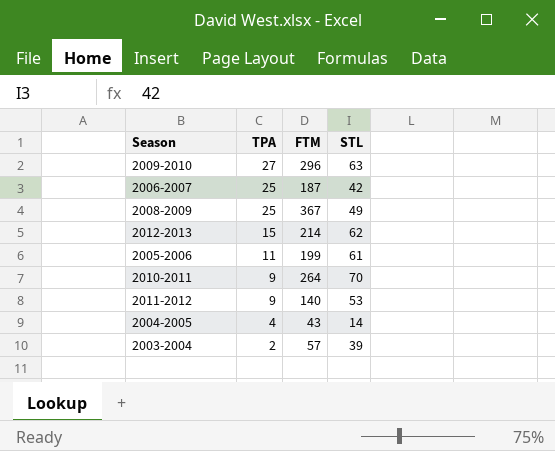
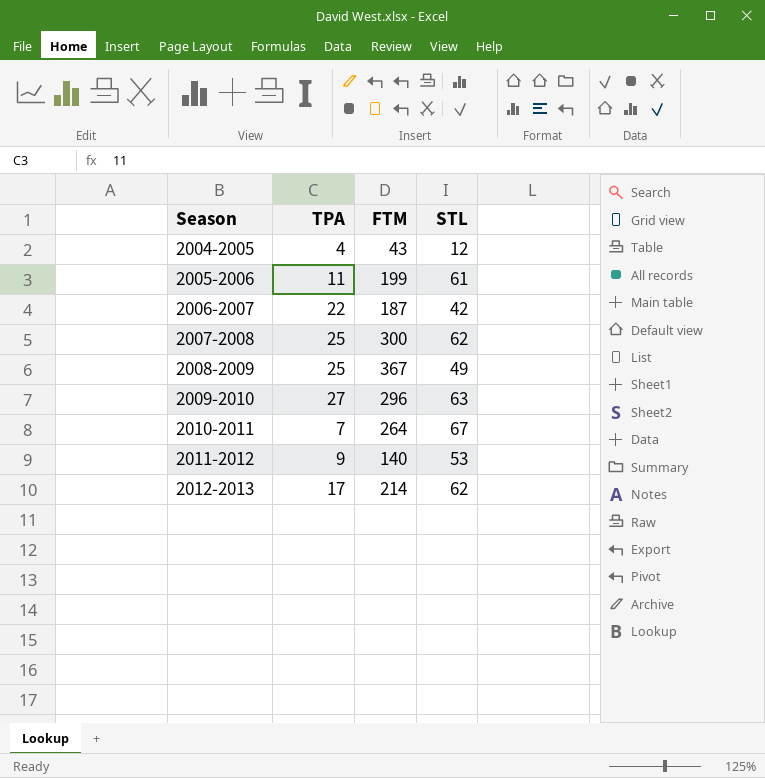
row order: TPA descending -> Season ascending
row 2003-2004: 2 | 57 | 39 -> none
2004-2005 | STL: 14 -> 12
2006-2007 | TPA: 25 -> 22
row 2007-2008: none -> 25 | 300 | 62
2010-2011 | TPA: 9 -> 7
2010-2011 | STL: 70 -> 67
2012-2013 | TPA: 15 -> 17

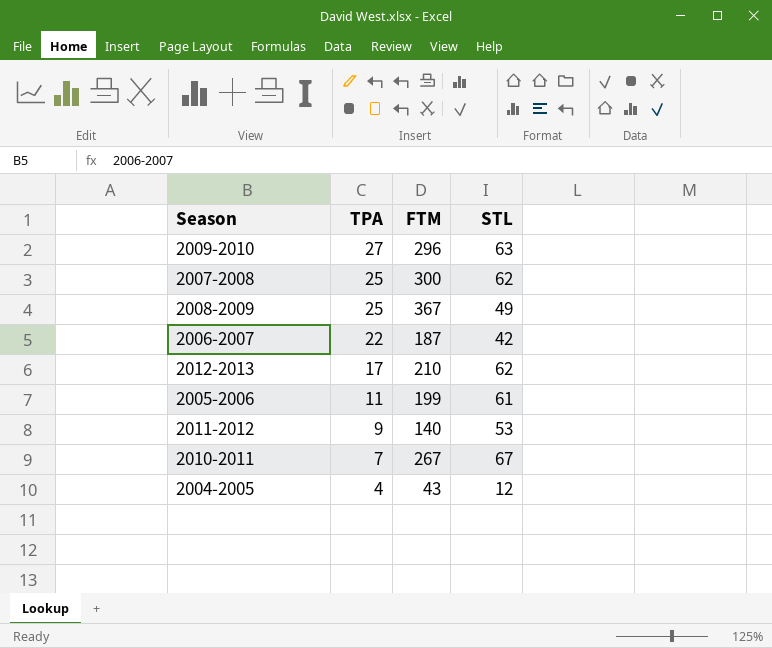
row order: Season ascending -> TPA descending
2012-2013 | FTM: 214 -> 210
2010-2011 | FTM: 264 -> 267

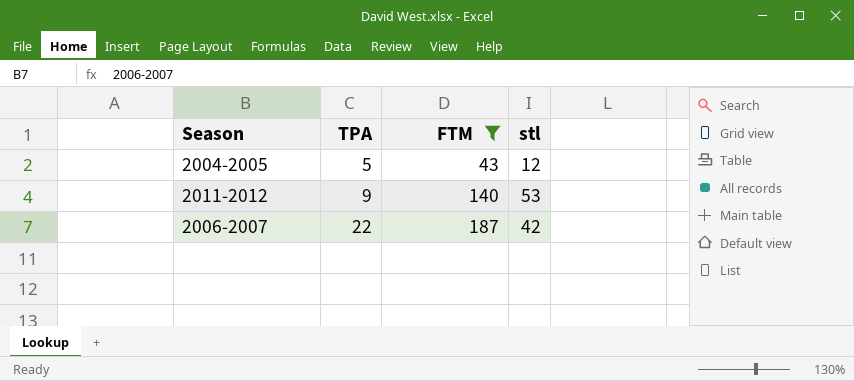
filter: none -> FTM <= 187
row order: TPA descending -> TPA ascending
column name: STL -> stl
2004-2005 | TPA: 4 -> 5

